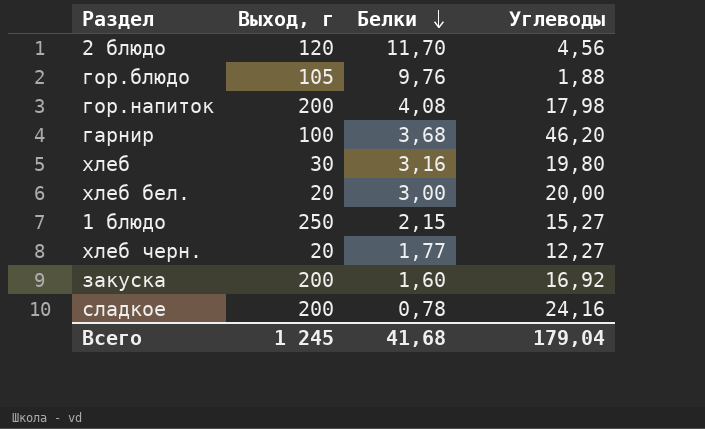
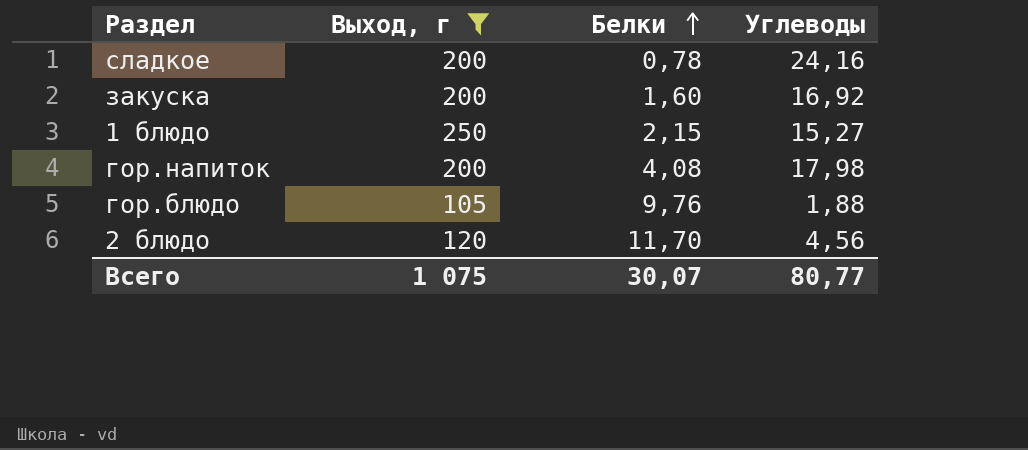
filter: none -> Выход, г >= 105
row order: Белки descending -> Белки ascending
Всего | Выход, г: 1 245 -> 1 075
Всего | Белки: 41,68 -> 30,07
Всего | Углеводы: 179,04 -> 80,77

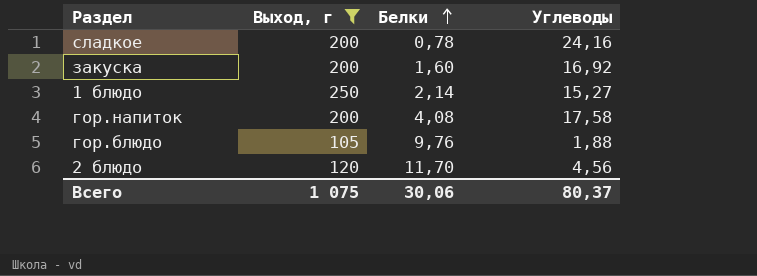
1 блюдо | Белки: 2,15 -> 2,14
гор.напиток | Углеводы: 17,98 -> 17,58
Всего | Белки: 30,07 -> 30,06
Всего | Углеводы: 80,77 -> 80,37

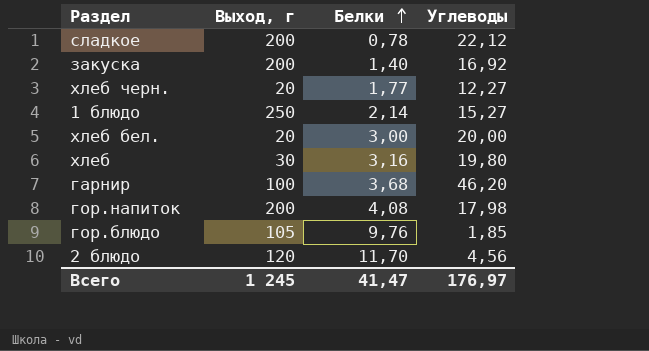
filter: Выход, г >= 105 -> none
сладкое | Углеводы: 24,16 -> 22,12
закуска | Белки: 1,60 -> 1,40
гор.напиток | Углеводы: 17,58 -> 17,98
гор.блюдо | Углеводы: 1,88 -> 1,85
Всего | Выход, г: 1 075 -> 1 245
Всего | Белки: 30,06 -> 41,47
Всего | Углеводы: 80,37 -> 176,97

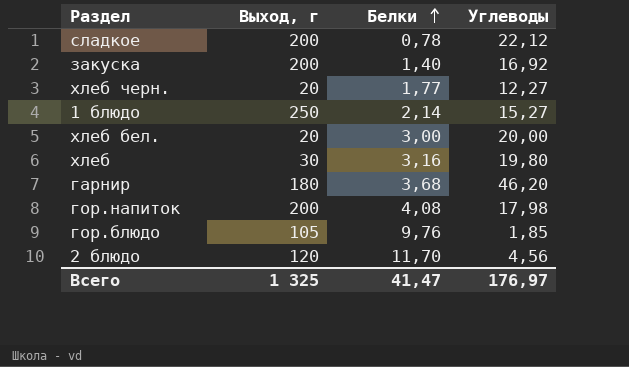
гарнир | Выход, г: 100 -> 180
Всего | Выход, г: 1 245 -> 1 325

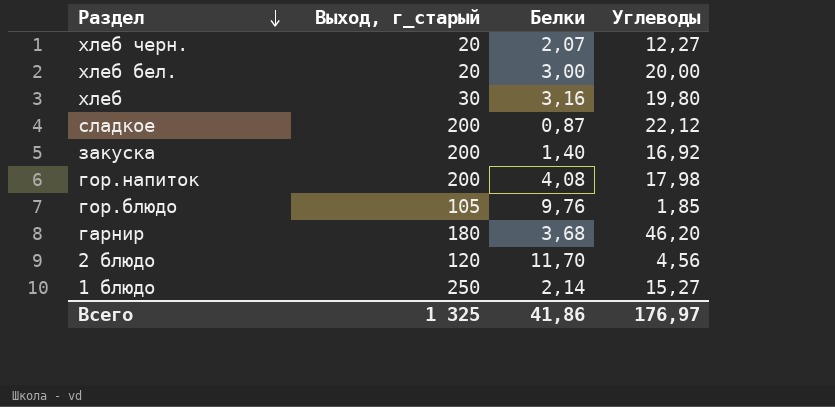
row order: Белки ascending -> Раздел descending
column name: Выход, г -> Выход, г_старый
хлеб черн. | Белки: 1,77 -> 2,07
сладкое | Белки: 0,78 -> 0,87
Всего | Белки: 41,47 -> 41,86

